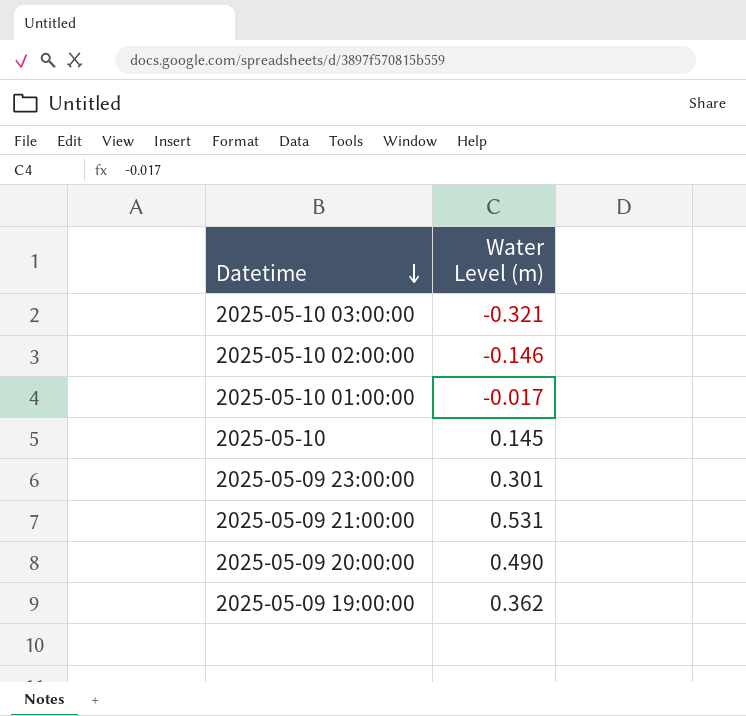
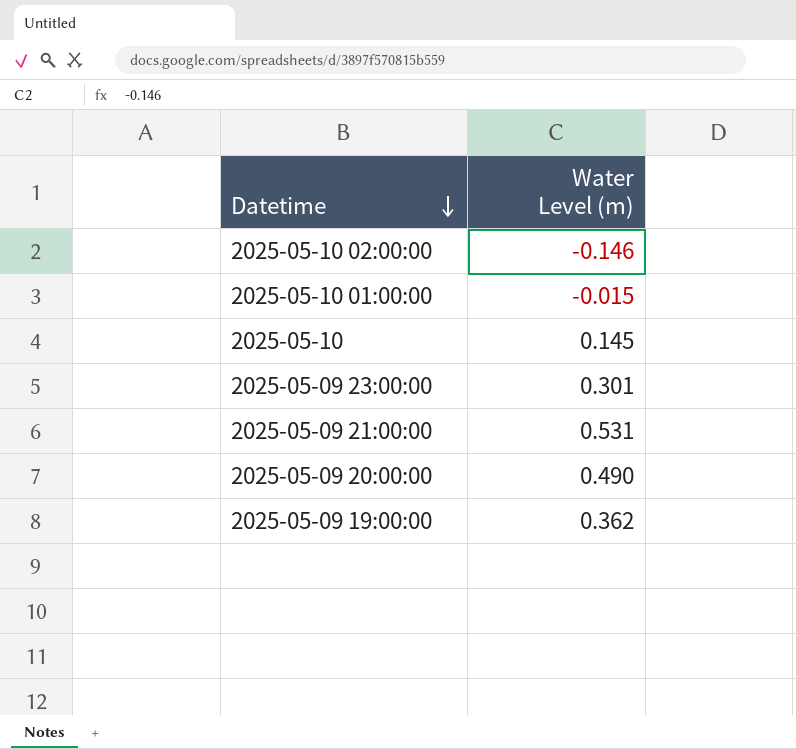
row 2025-05-10 03:00:00: -0.321 -> none
2025-05-10 01:00:00 | Water Level (m): -0.017 -> -0.015

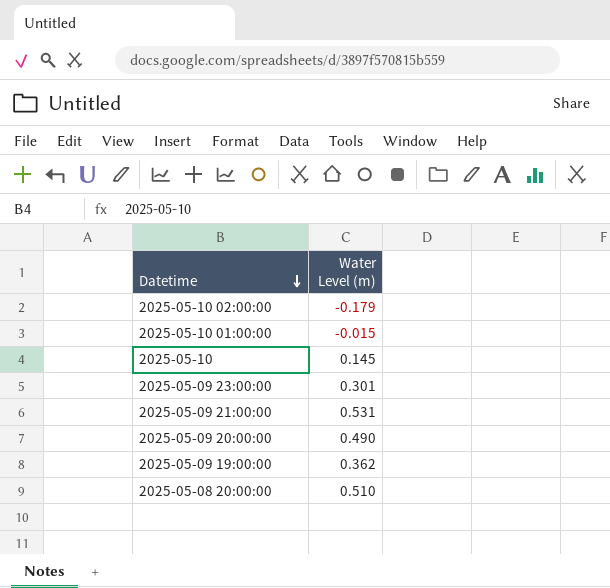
2025-05-10 02:00:00 | Water Level (m): -0.146 -> -0.179
row 2025-05-08 20:00:00: none -> 0.510

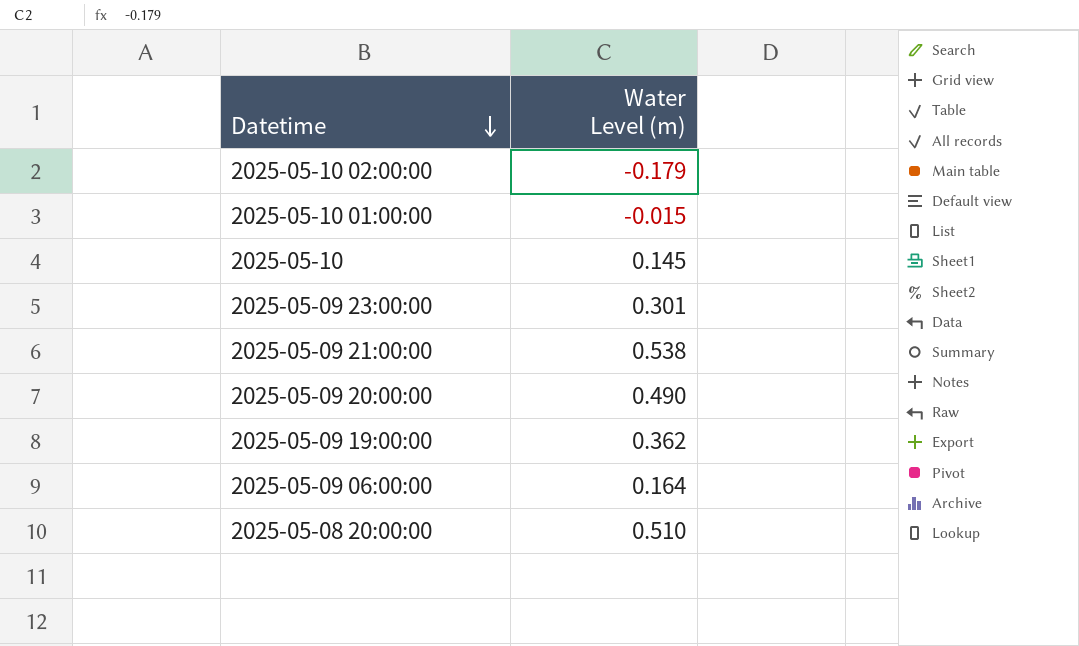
2025-05-09 21:00:00 | Water Level (m): 0.531 -> 0.538
row 2025-05-09 06:00:00: none -> 0.164

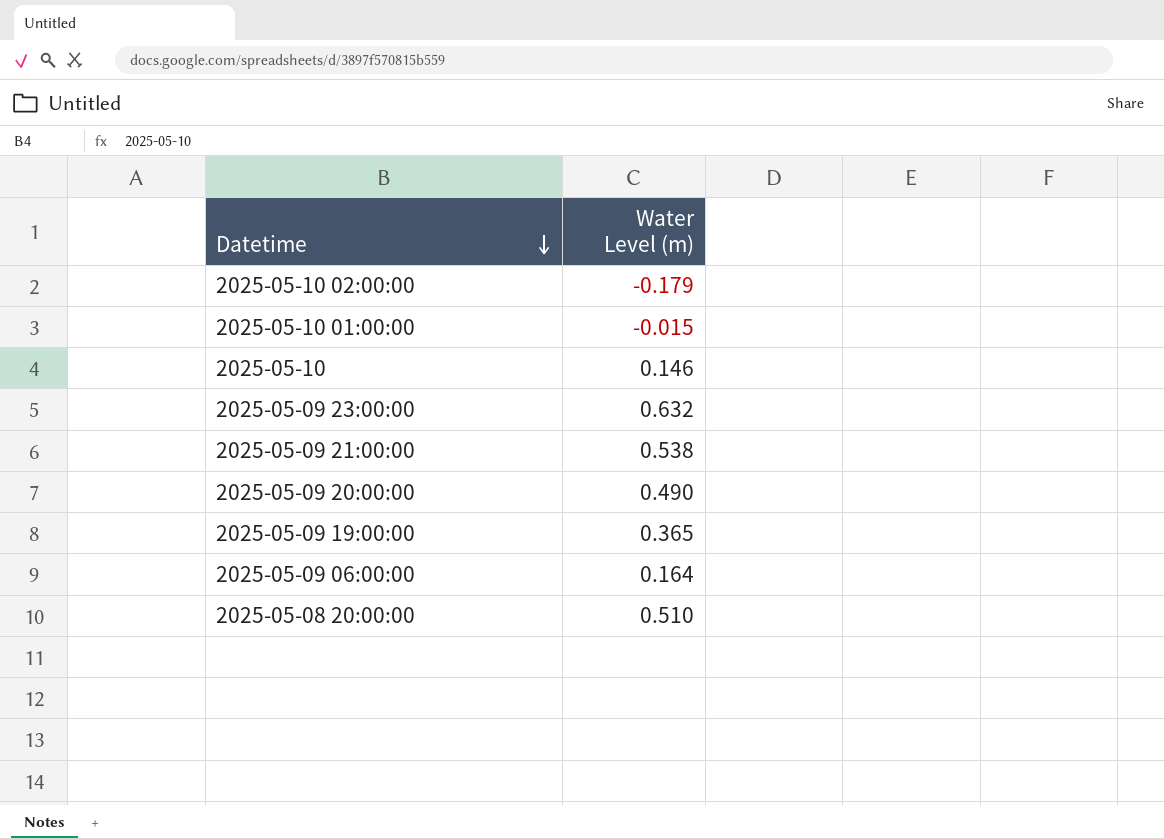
2025-05-10 | Water Level (m): 0.145 -> 0.146
2025-05-09 23:00:00 | Water Level (m): 0.301 -> 0.632
2025-05-09 19:00:00 | Water Level (m): 0.362 -> 0.365

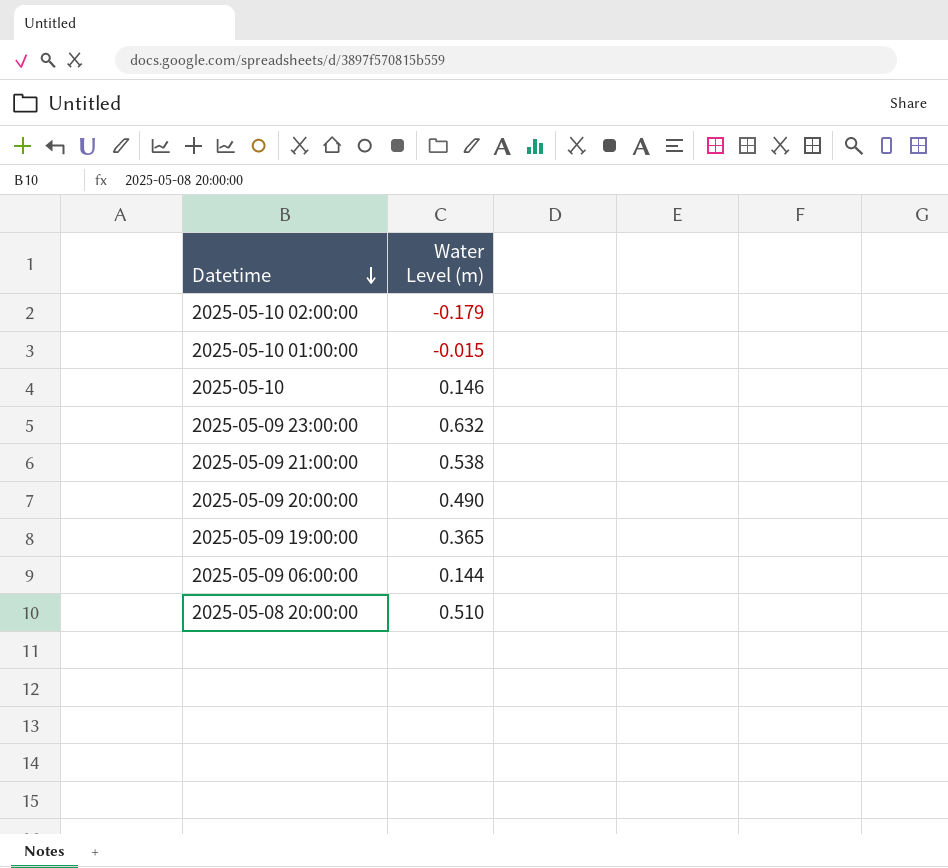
2025-05-09 06:00:00 | Water Level (m): 0.164 -> 0.144

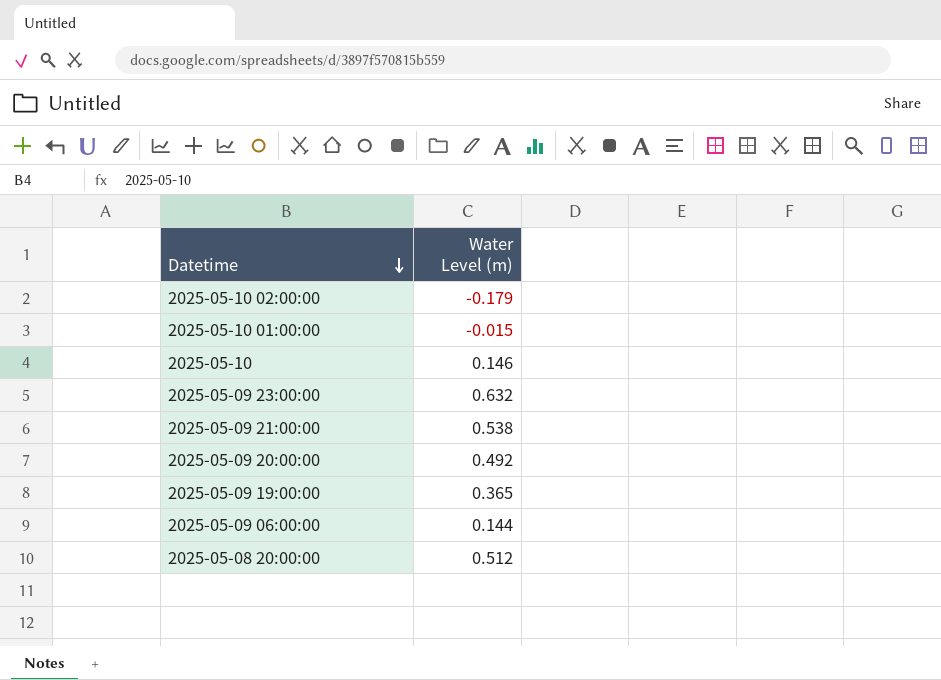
2025-05-09 20:00:00 | Water Level (m): 0.490 -> 0.492
2025-05-08 20:00:00 | Water Level (m): 0.510 -> 0.512

